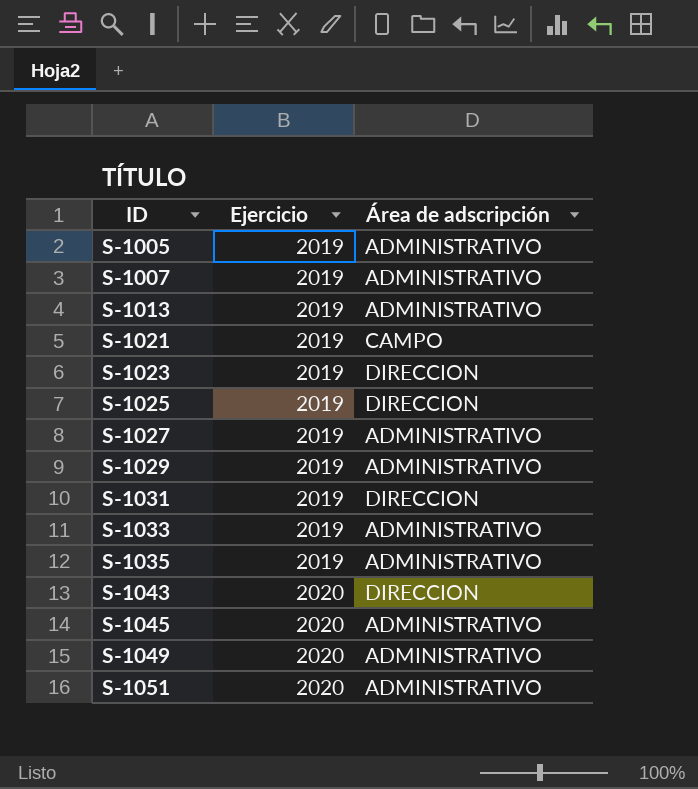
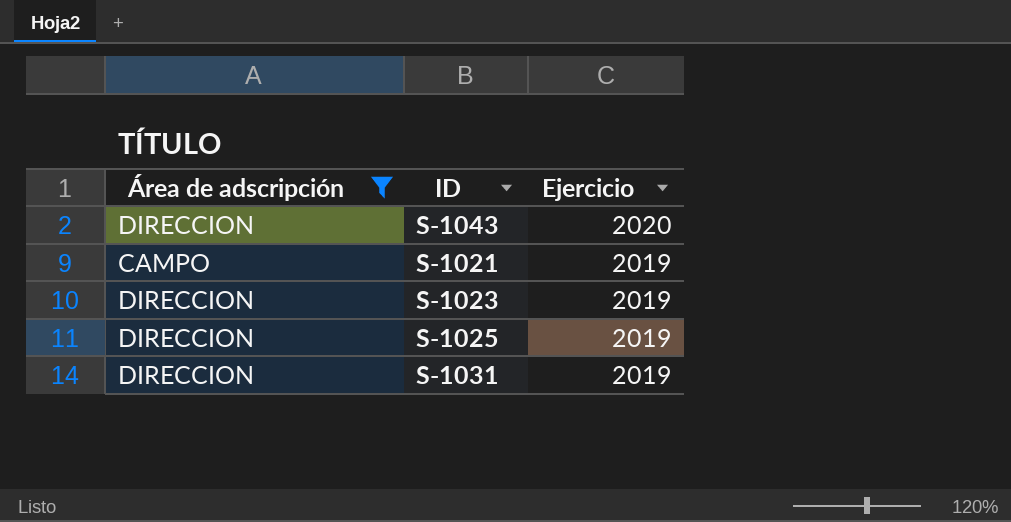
filter: none -> Área de adscripción != ADMINISTRATIVO
row order: ID ascending -> Ejercicio descending
column Área de adscripción | position: 3 -> 1

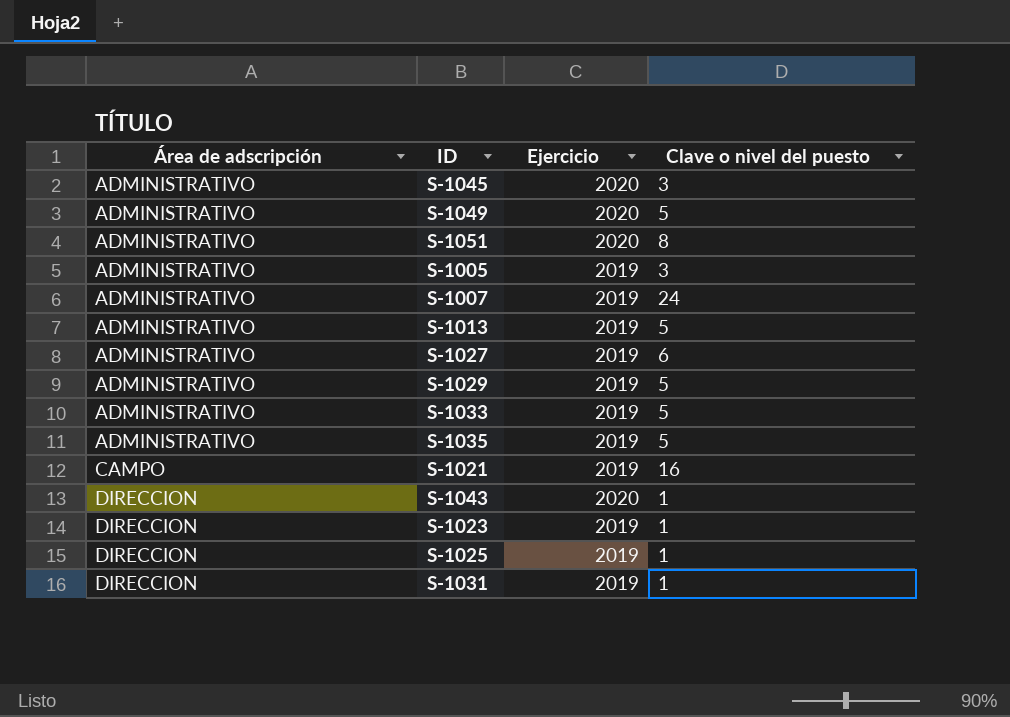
filter: Área de adscripción != ADMINISTRATIVO -> none
row order: Ejercicio descending -> Área de adscripción ascending
column Clave o nivel del puesto | position: none -> 4

